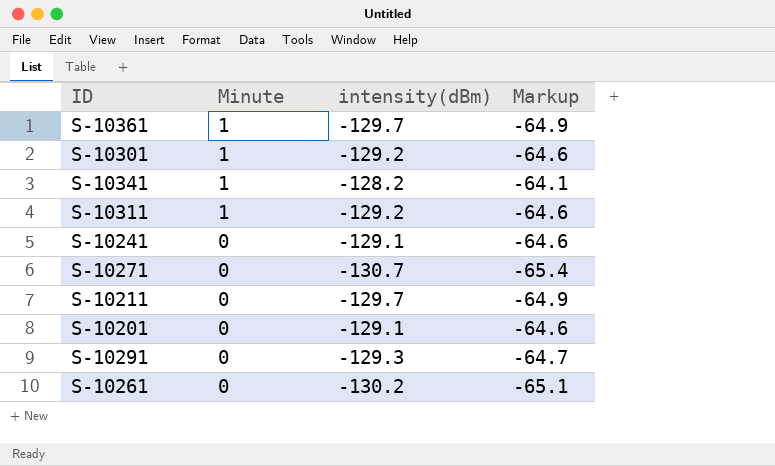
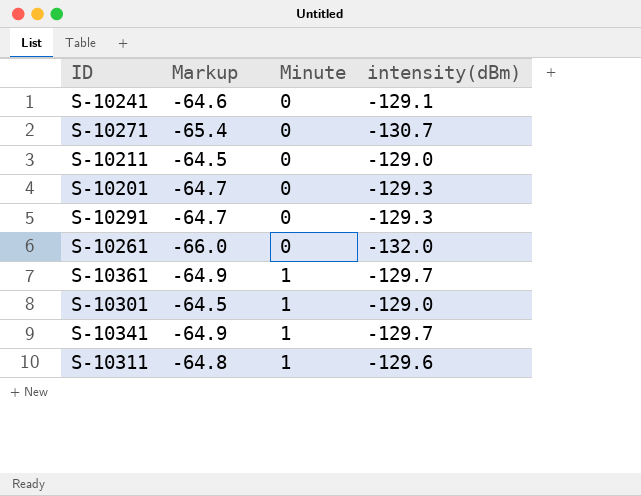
row order: Minute descending -> Minute ascending
column Markup | position: 4 -> 2
S-10211 | Markup: -64.9 -> -64.5
S-10211 | intensity(dBm): -129.7 -> -129.0
S-10201 | Markup: -64.6 -> -64.7
S-10201 | intensity(dBm): -129.1 -> -129.3
S-10261 | Markup: -65.1 -> -66.0
S-10261 | intensity(dBm): -130.2 -> -132.0
S-10301 | Markup: -64.6 -> -64.5
S-10301 | intensity(dBm): -129.2 -> -129.0
S-10341 | Markup: -64.1 -> -64.9
S-10341 | intensity(dBm): -128.2 -> -129.7
S-10311 | Markup: -64.6 -> -64.8
S-10311 | intensity(dBm): -129.2 -> -129.6

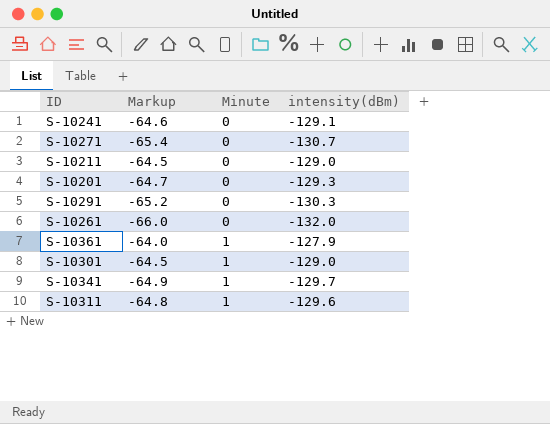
S-10291 | Markup: -64.7 -> -65.2
S-10291 | intensity(dBm): -129.3 -> -130.3
S-10361 | Markup: -64.9 -> -64.0
S-10361 | intensity(dBm): -129.7 -> -127.9

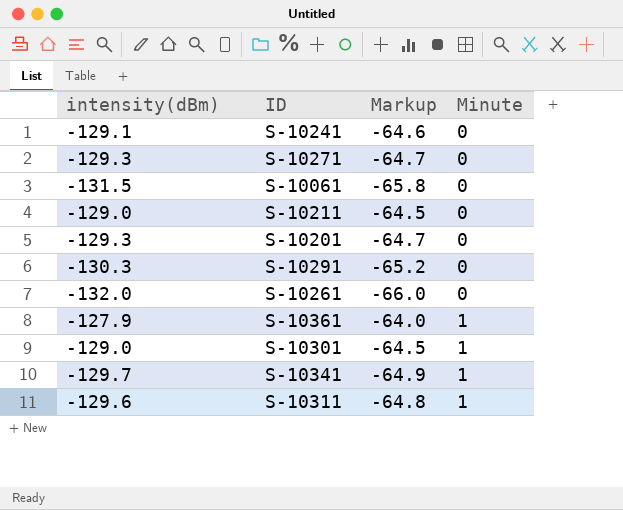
column intensity(dBm) | position: 4 -> 1
S-10271 | intensity(dBm): -130.7 -> -129.3
S-10271 | Markup: -65.4 -> -64.7
row S-10061: none -> -131.5 | -65.8 | 0

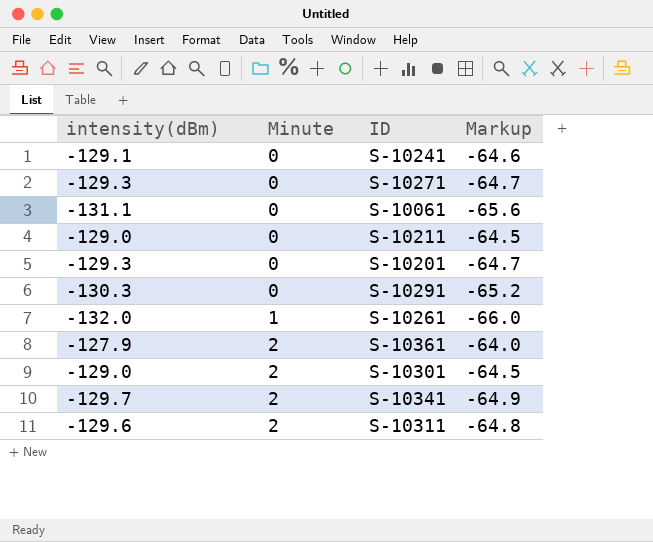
column Minute | position: 4 -> 2
S-10061 | intensity(dBm): -131.5 -> -131.1
S-10061 | Markup: -65.8 -> -65.6
S-10261 | Minute: 0 -> 1
S-10361 | Minute: 1 -> 2
S-10301 | Minute: 1 -> 2
S-10341 | Minute: 1 -> 2
S-10311 | Minute: 1 -> 2

